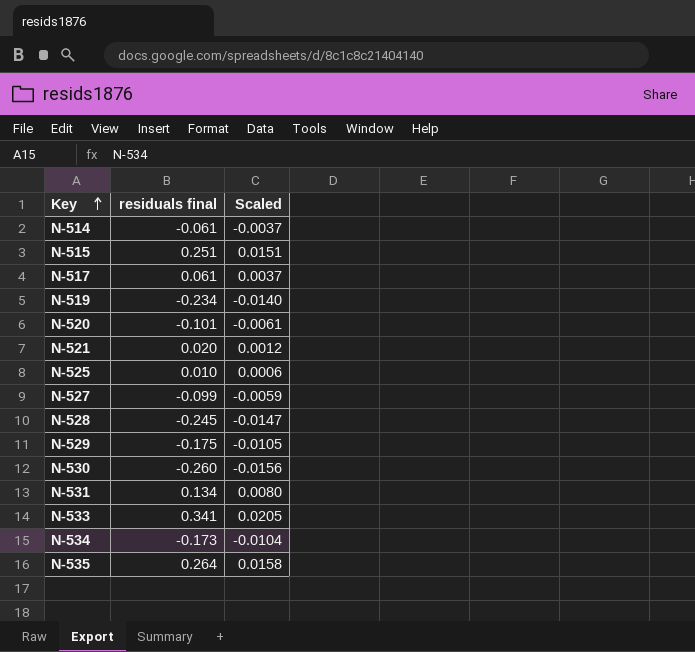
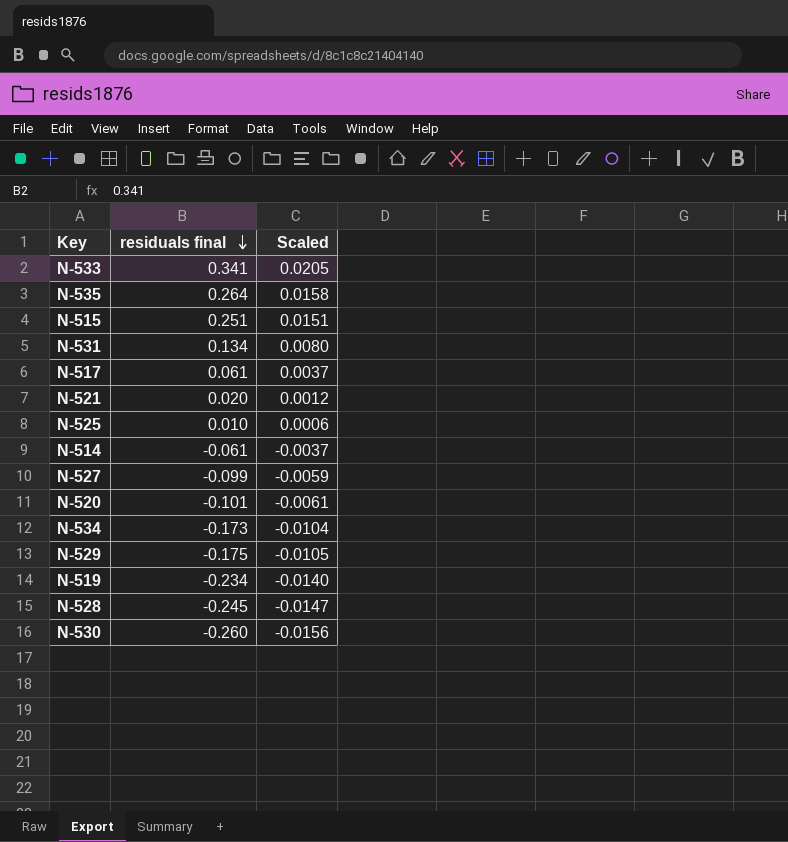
row order: Key ascending -> residuals final descending

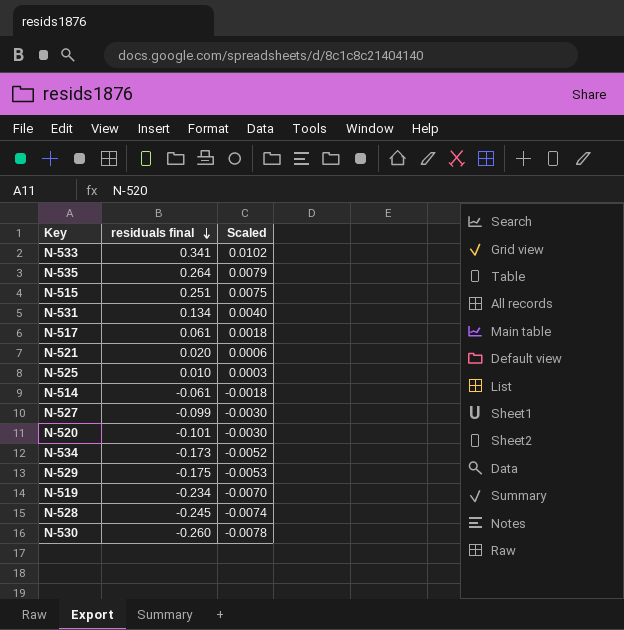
column Scaled | formula: [residuals final] * 0.06 -> [residuals final] * 0.03

